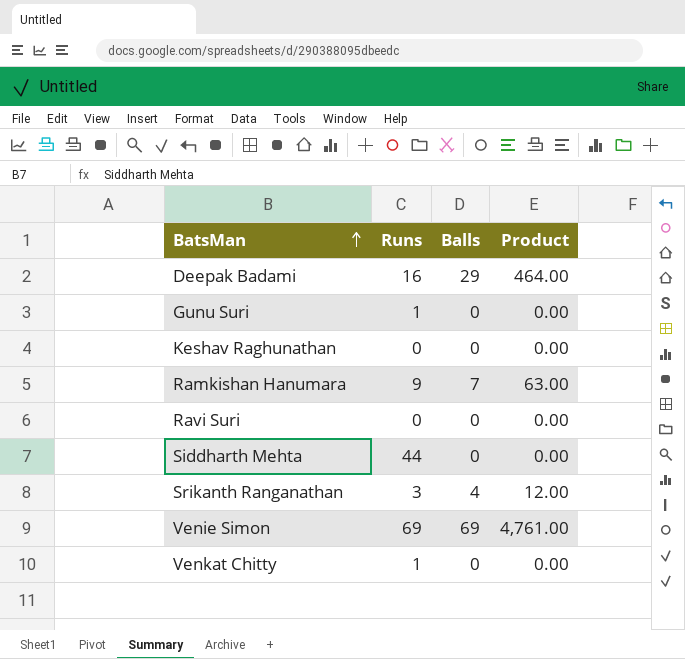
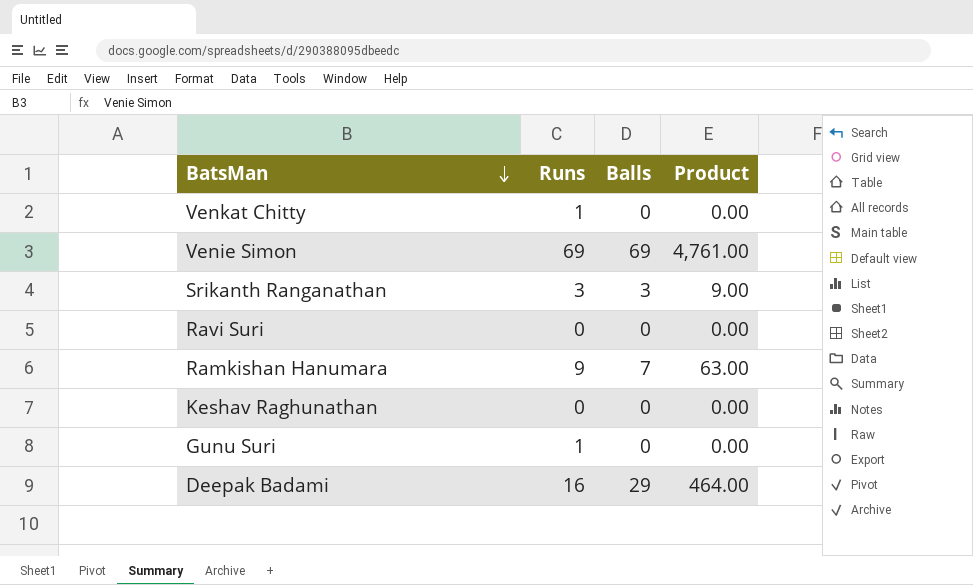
row order: BatsMan ascending -> BatsMan descending
row Siddharth Mehta: 44 | 0 | 0.00 -> none
Srikanth Ranganathan | Balls: 4 -> 3
Srikanth Ranganathan | Product: 12.00 -> 9.00

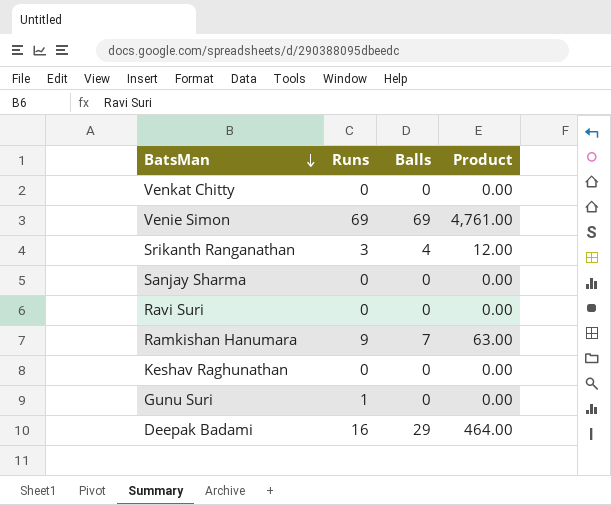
Venkat Chitty | Runs: 1 -> 0
Srikanth Ranganathan | Balls: 3 -> 4
Srikanth Ranganathan | Product: 9.00 -> 12.00
row Sanjay Sharma: none -> 0 | 0 | 0.00

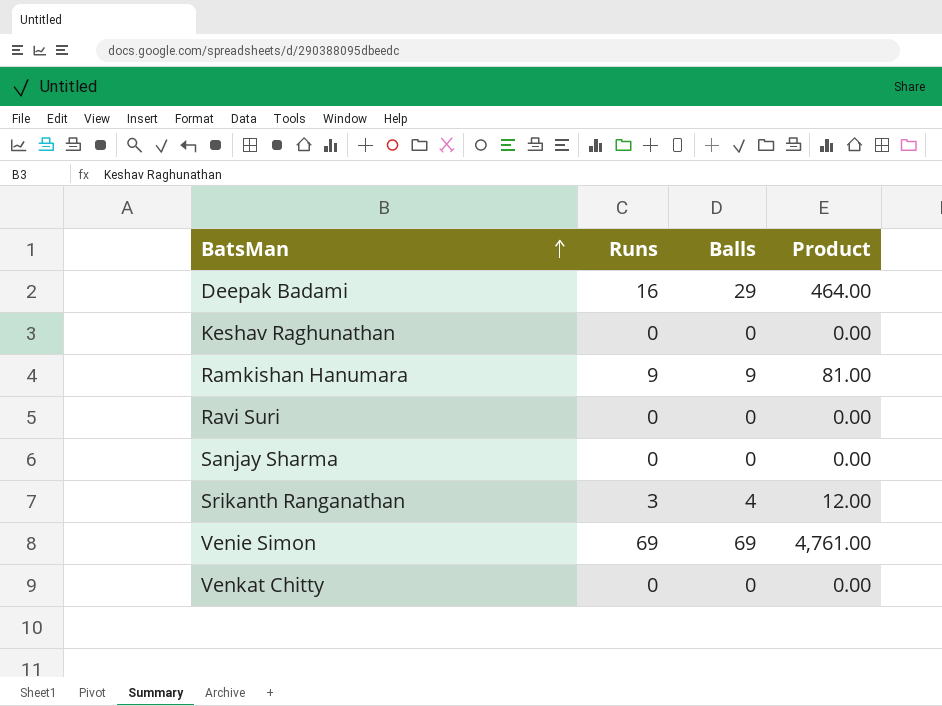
row order: BatsMan descending -> BatsMan ascending
row Gunu Suri: 1 | 0 | 0.00 -> none
Ramkishan Hanumara | Balls: 7 -> 9
Ramkishan Hanumara | Product: 63.00 -> 81.00

